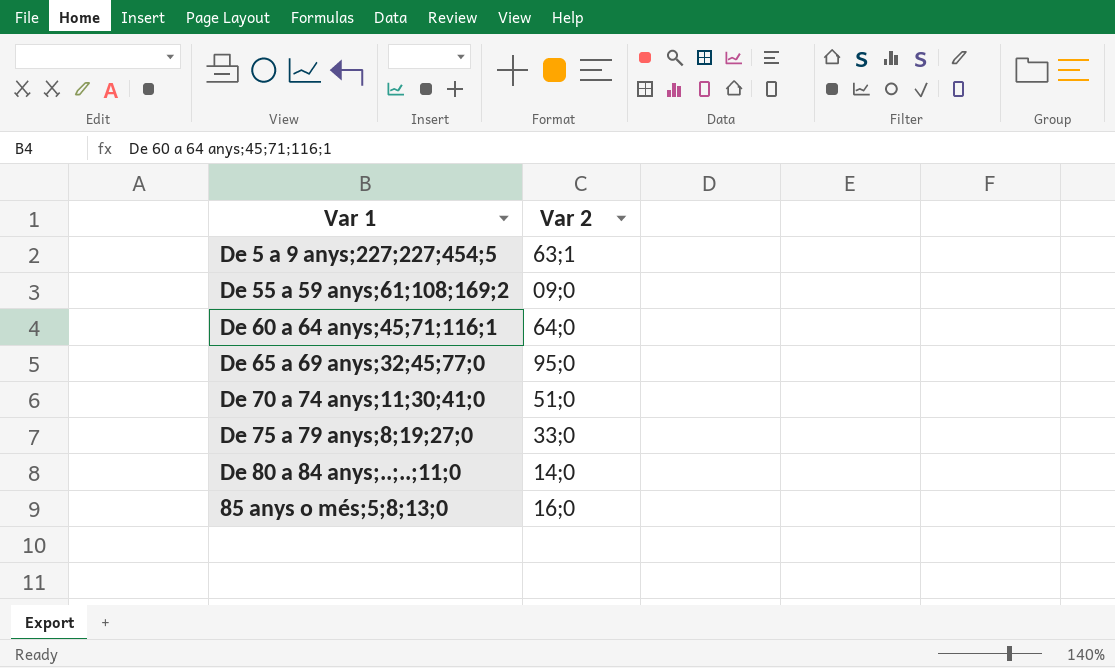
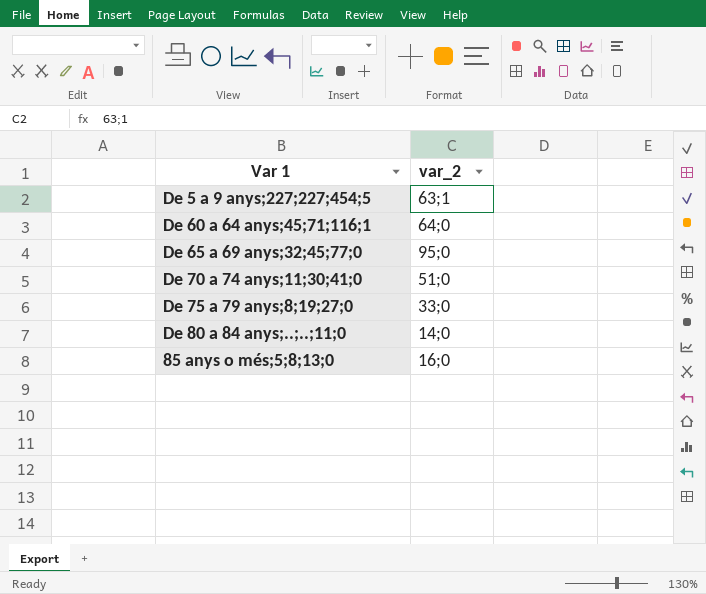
column name: Var 2 -> var_2
row De 55 a 59 anys;61;108;169;2: 09;0 -> none

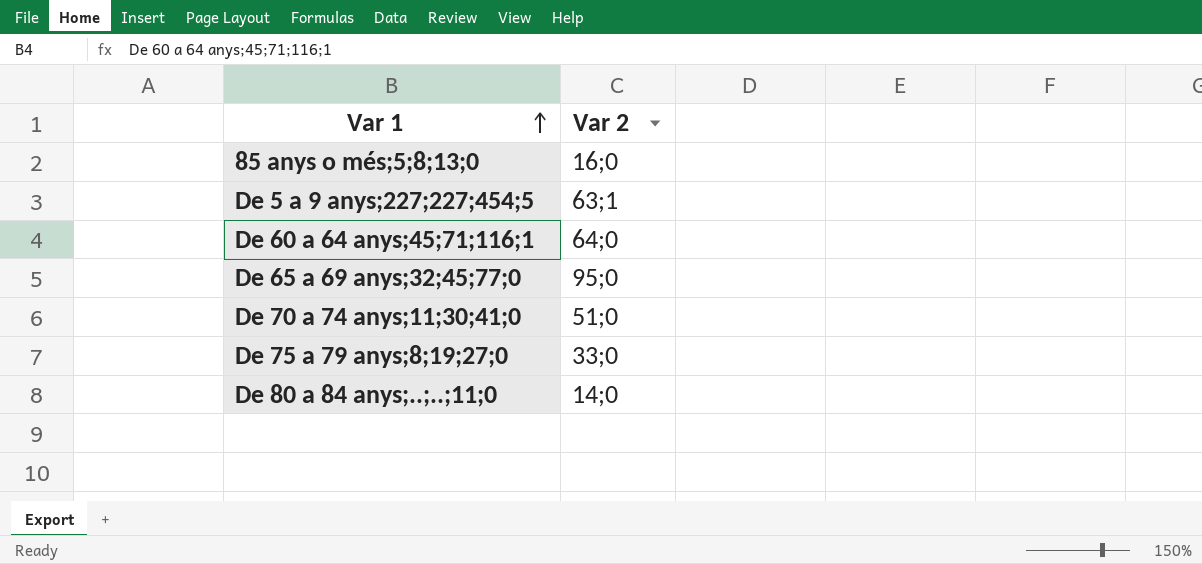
row order: none -> Var 1 ascending
column name: var_2 -> Var 2

